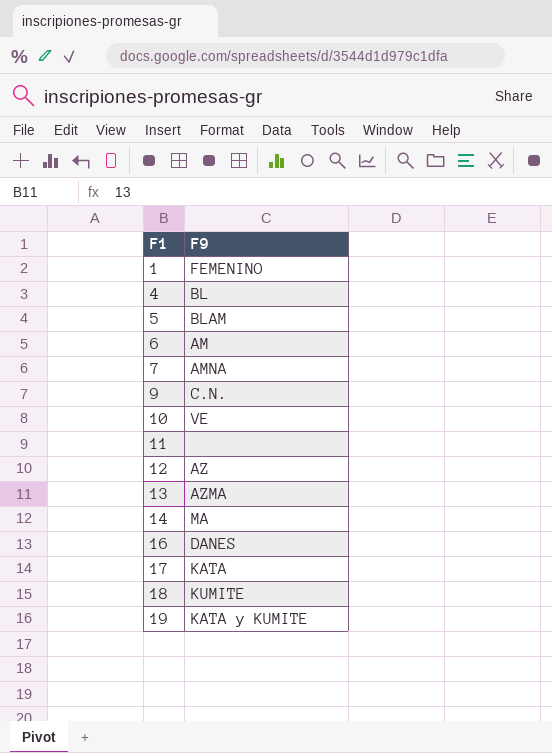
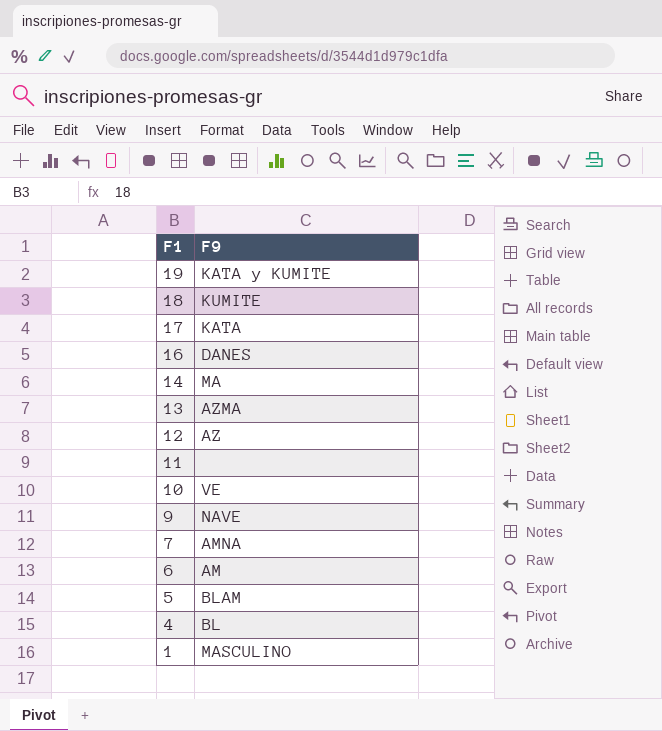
row order: F1 ascending -> F1 descending
9 | F9: C.N. -> NAVE
1 | F9: FEMENINO -> MASCULINO

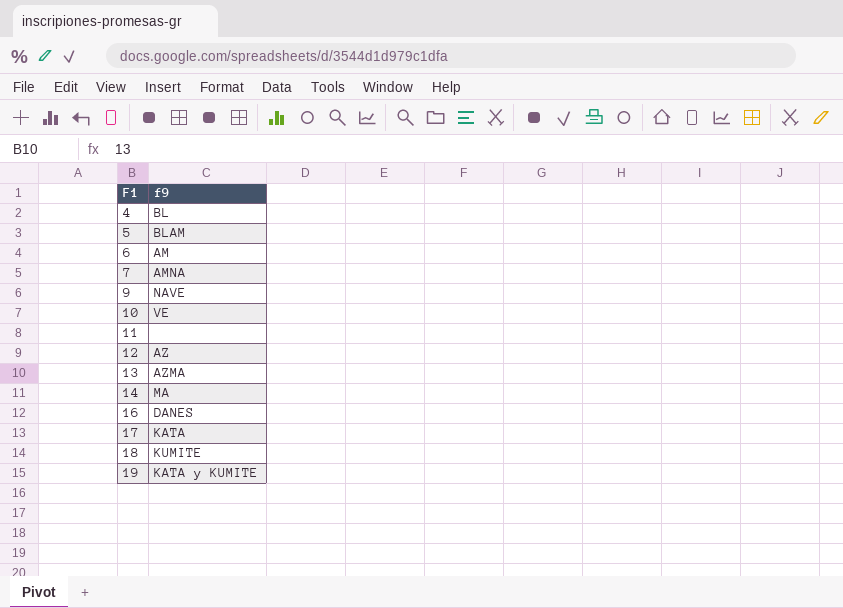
row order: F1 descending -> F1 ascending
column name: F9 -> f9
row 1: MASCULINO -> none

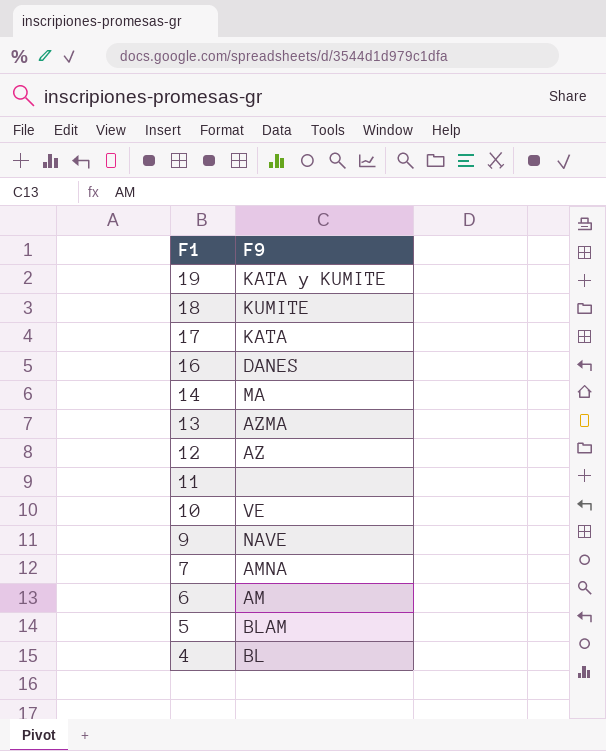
row order: F1 ascending -> F1 descending
column name: f9 -> F9

